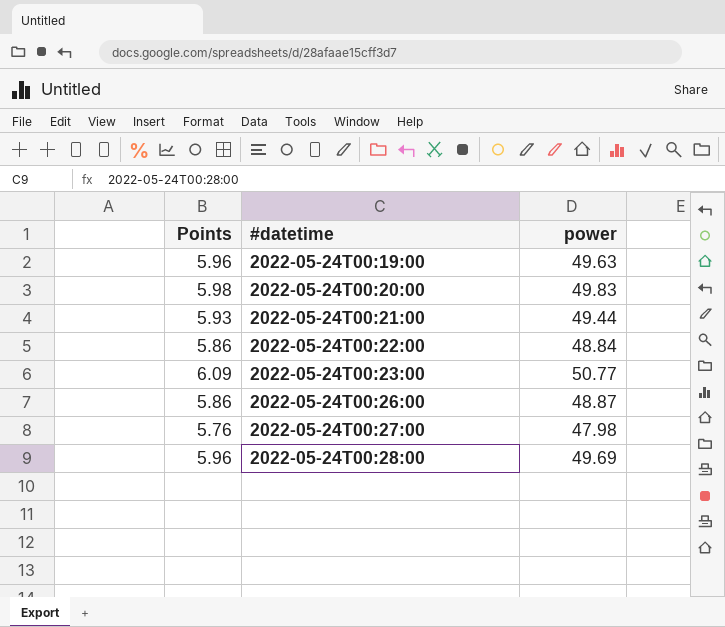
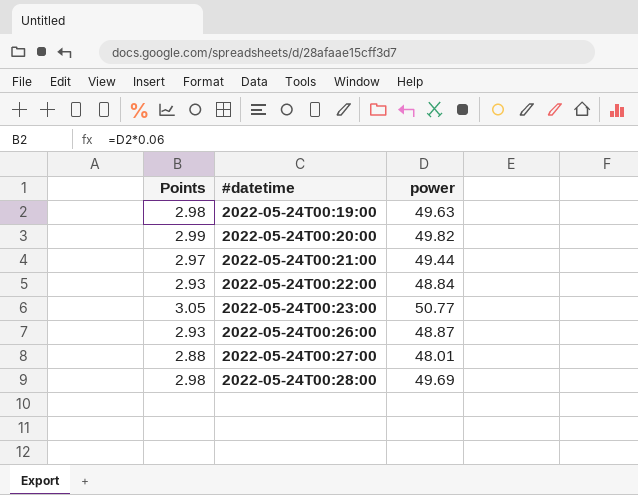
column Points | formula: [power] * 0.12 -> [power] * 0.06
2022-05-24T00:20:00 | power: 49.83 -> 49.82
2022-05-24T00:27:00 | power: 47.98 -> 48.01

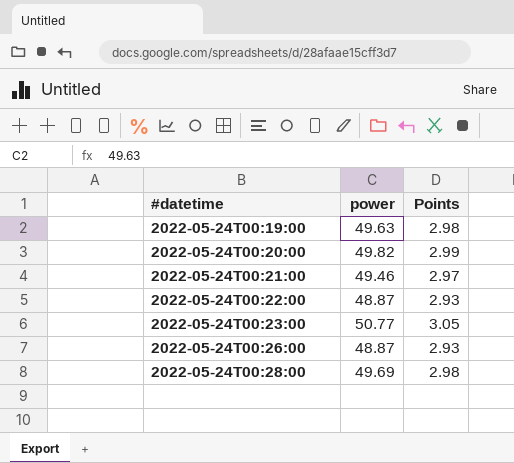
column Points | position: 1 -> 3
row 2022-05-24T00:27:00: 2.88 | 48.01 -> none
2022-05-24T00:21:00 | power: 49.44 -> 49.46
2022-05-24T00:22:00 | power: 48.84 -> 48.87

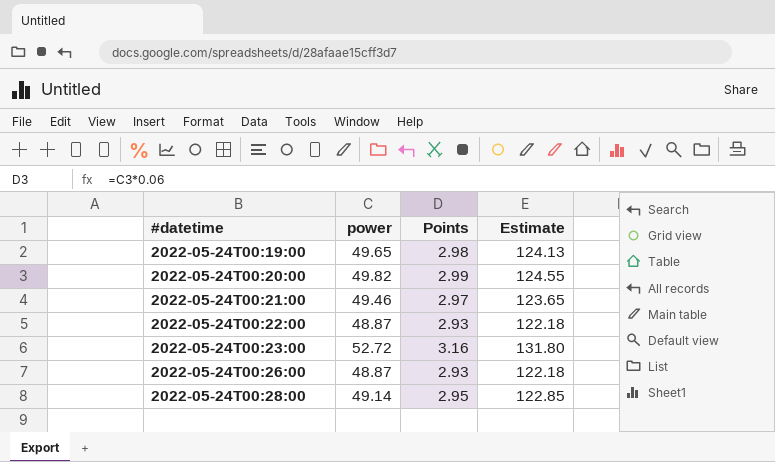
column Estimate | formula: none -> [power] * 2.5
2022-05-24T00:19:00 | power: 49.63 -> 49.65
2022-05-24T00:23:00 | power: 50.77 -> 52.72
2022-05-24T00:23:00 | Points: 3.05 -> 3.16
2022-05-24T00:28:00 | power: 49.69 -> 49.14
2022-05-24T00:28:00 | Points: 2.98 -> 2.95

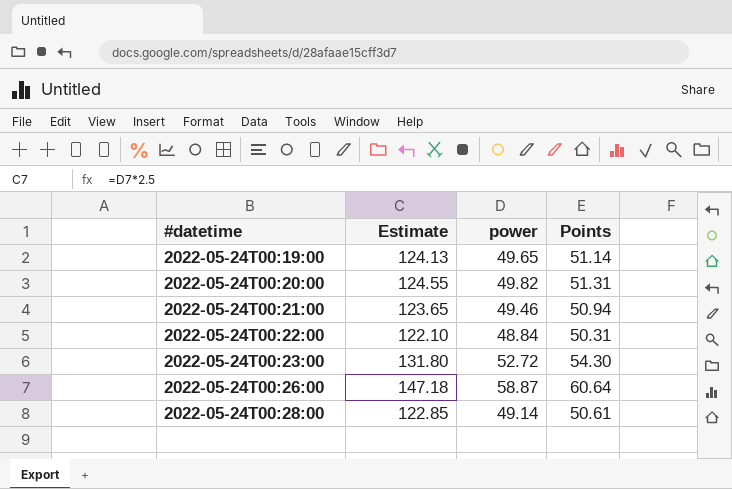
column Estimate | position: 4 -> 2
column Points | formula: [power] * 0.06 -> [power] * 1.03
2022-05-24T00:22:00 | Estimate: 122.18 -> 122.10
2022-05-24T00:22:00 | power: 48.87 -> 48.84
2022-05-24T00:26:00 | Estimate: 122.18 -> 147.18
2022-05-24T00:26:00 | power: 48.87 -> 58.87

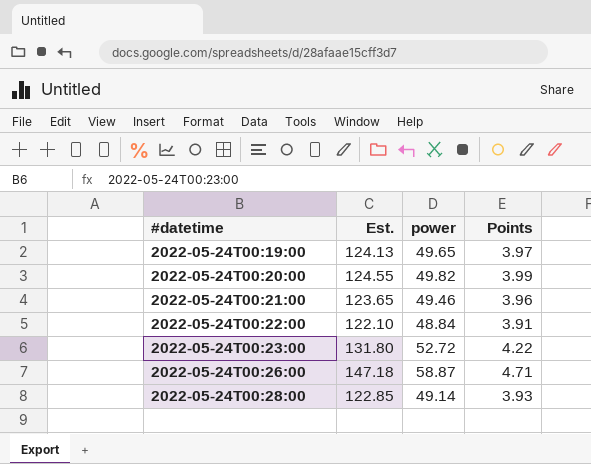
column name: Estimate -> Est.
column Points | formula: [power] * 1.03 -> [power] * 0.08

